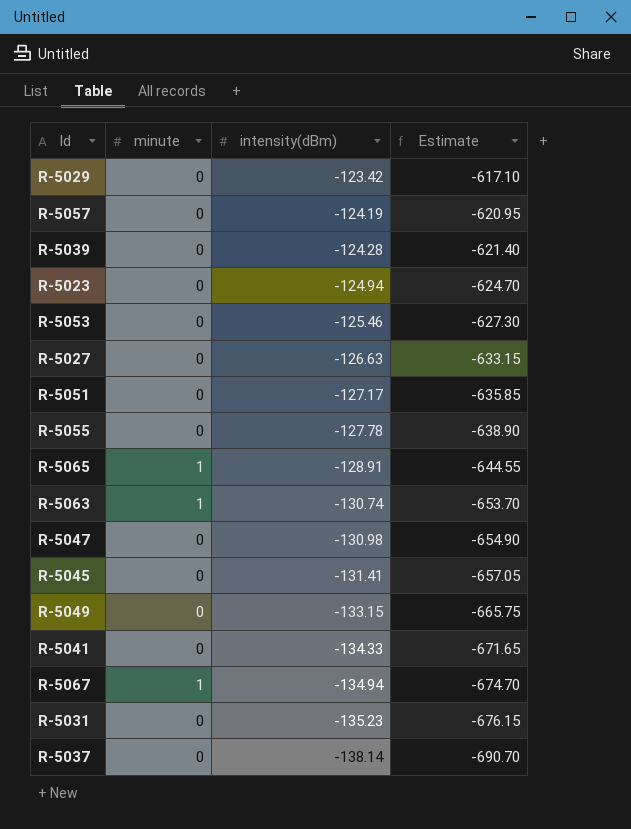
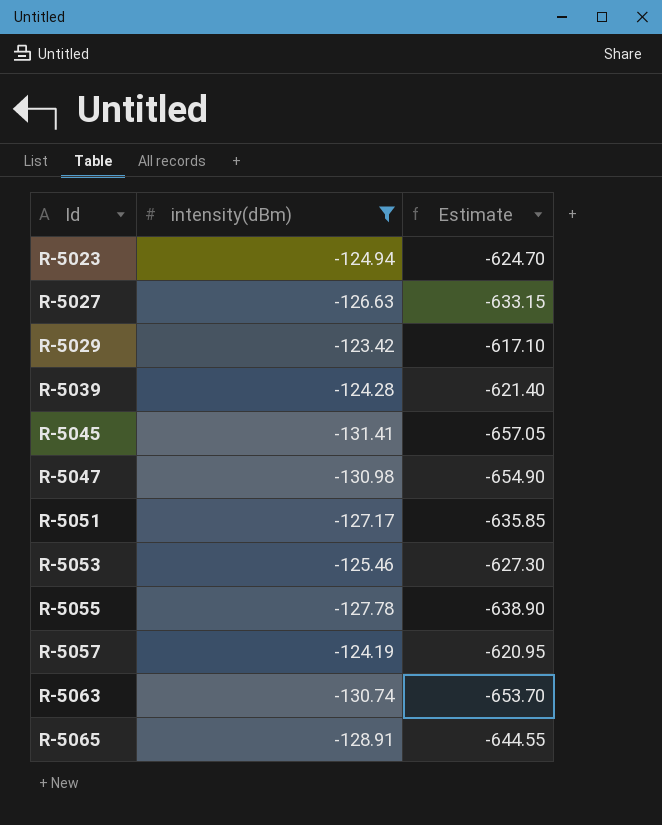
filter: none -> intensity(dBm) >= -131.41
row order: intensity(dBm) descending -> Id ascending
column minute | position: 2 -> none

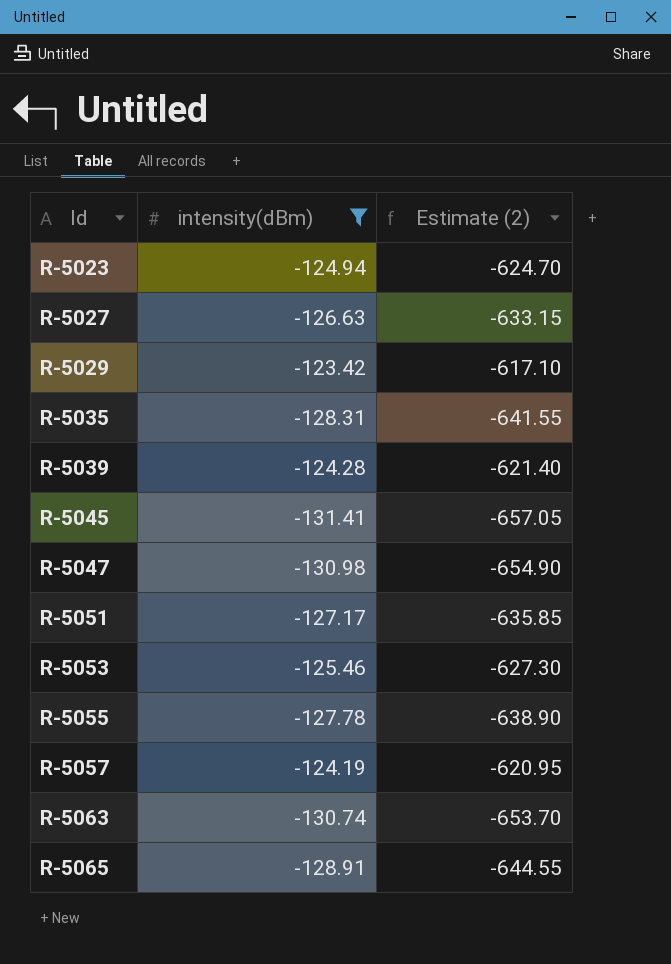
column name: Estimate -> Estimate (2)
row R-5035: none -> -128.31 | -641.55

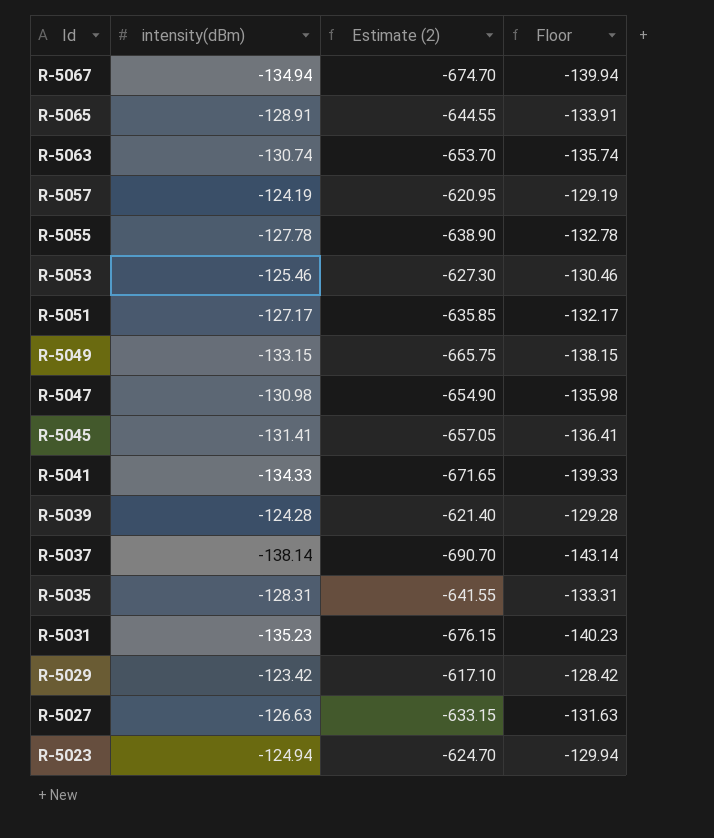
filter: intensity(dBm) >= -131.41 -> none
row order: Id ascending -> Id descending
column Floor | formula: none -> [intensity(dBm)] - 5

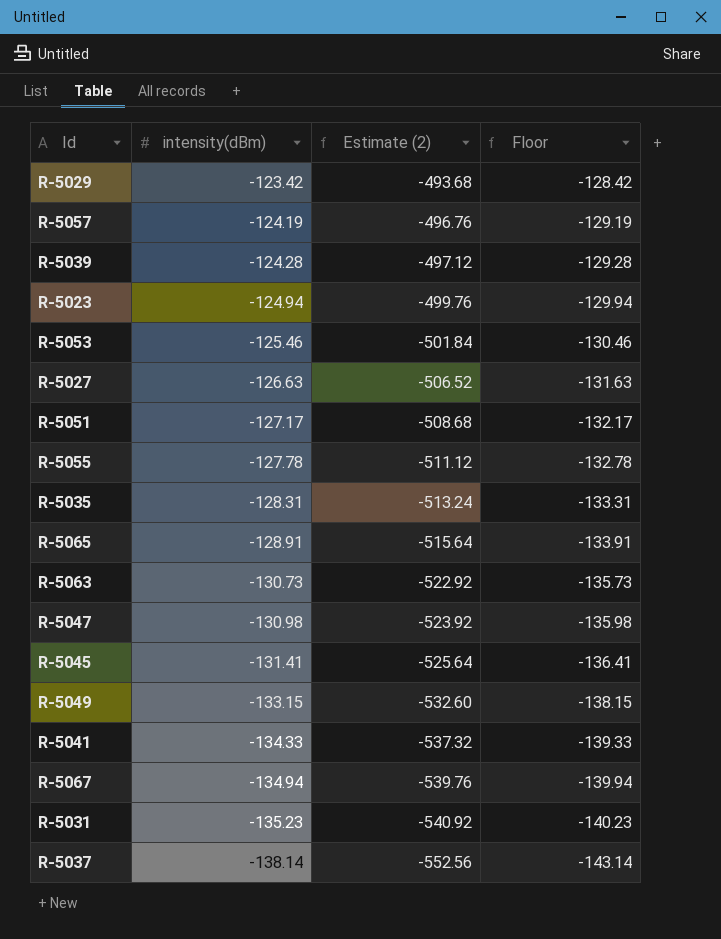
row order: Id descending -> intensity(dBm) descending
column Estimate (2) | formula: [intensity(dBm)] * 5 -> [intensity(dBm)] * 4
R-5063 | intensity(dBm): -130.74 -> -130.73
R-5063 | Floor: -135.74 -> -135.73

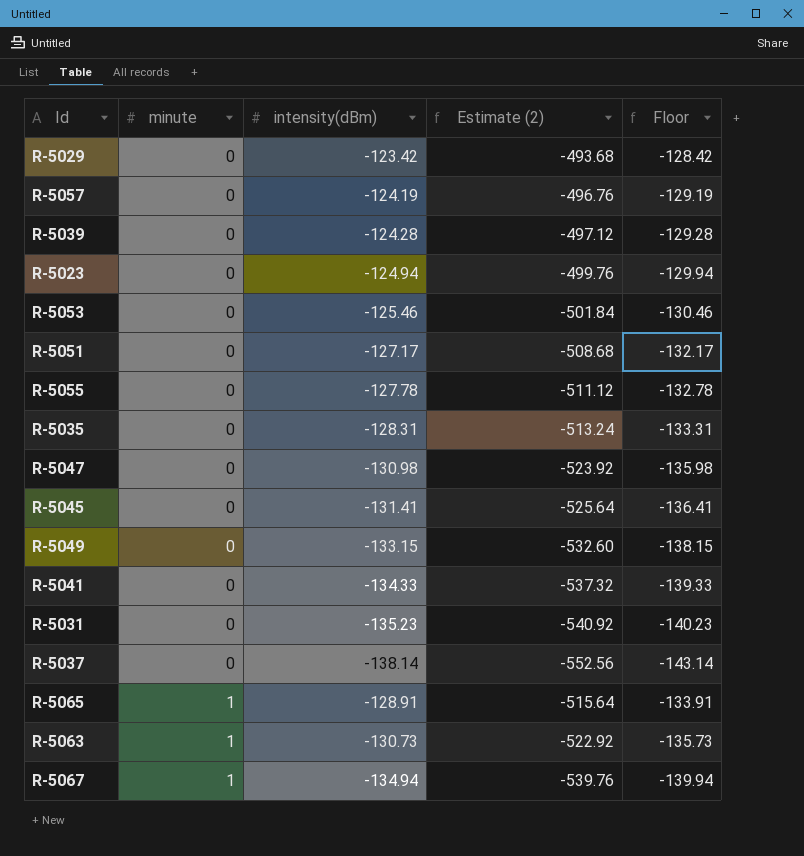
row order: intensity(dBm) descending -> minute ascending
column minute | position: none -> 2
row R-5027: -126.63 | -506.52 | -131.63 -> none

